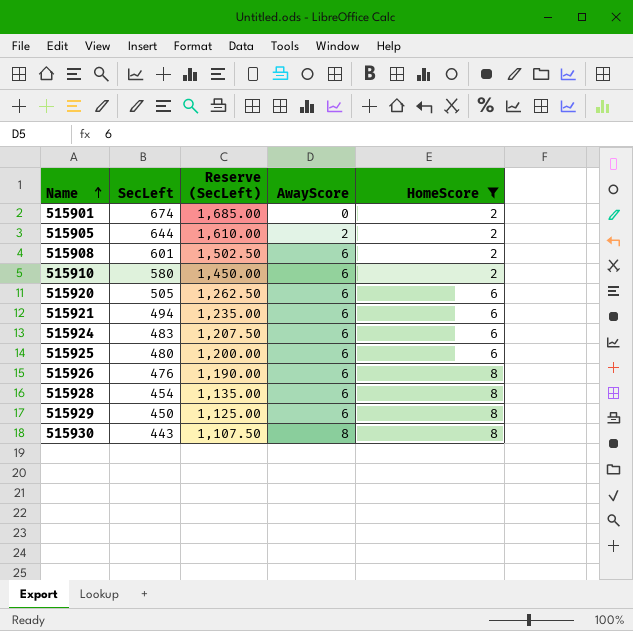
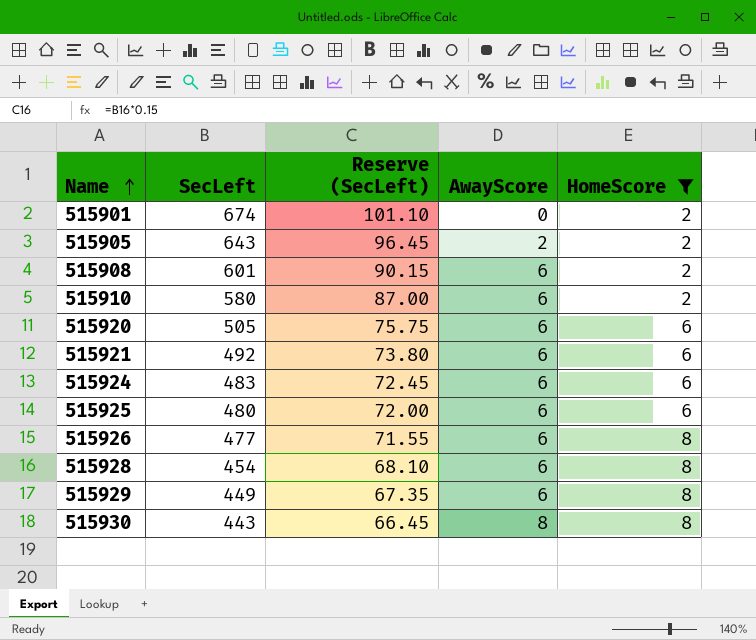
column Reserve (SecLeft) | formula: [SecLeft] * 2.5 -> [SecLeft] * 0.15
515905 | SecLeft: 644 -> 643
515921 | SecLeft: 494 -> 492
515926 | SecLeft: 476 -> 477
515929 | SecLeft: 450 -> 449

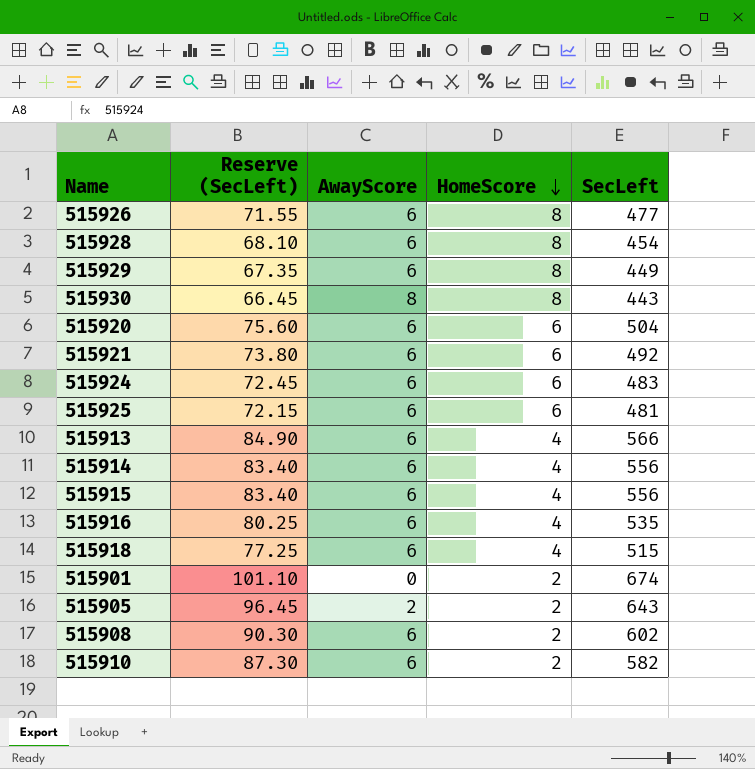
filter: HomeScore != 4 -> none
row order: Name ascending -> HomeScore descending
column SecLeft | position: 2 -> 5
515920 | Reserve (SecLeft): 75.75 -> 75.60
515920 | SecLeft: 505 -> 504
515925 | Reserve (SecLeft): 72.00 -> 72.15
515925 | SecLeft: 480 -> 481
515908 | Reserve (SecLeft): 90.15 -> 90.30
515908 | SecLeft: 601 -> 602
515910 | Reserve (SecLeft): 87.00 -> 87.30
515910 | SecLeft: 580 -> 582

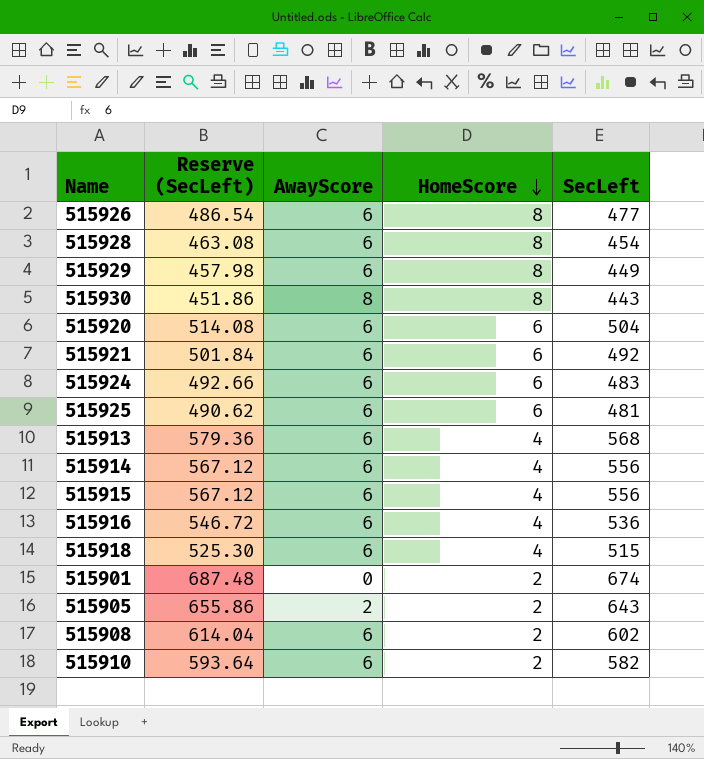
column Reserve (SecLeft) | formula: [SecLeft] * 0.15 -> [SecLeft] * 1.02
515913 | SecLeft: 566 -> 568
515916 | SecLeft: 535 -> 536

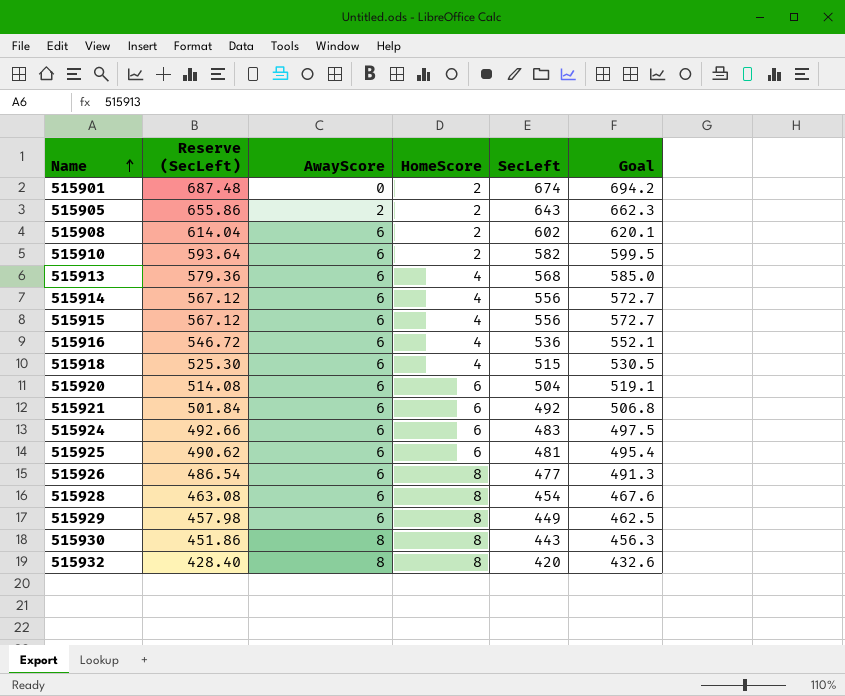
row order: HomeScore descending -> Name ascending
column Goal | formula: none -> [SecLeft] * 1.03
row 515932: none -> 428.40 | 8 | 8 | 420 | 432.6

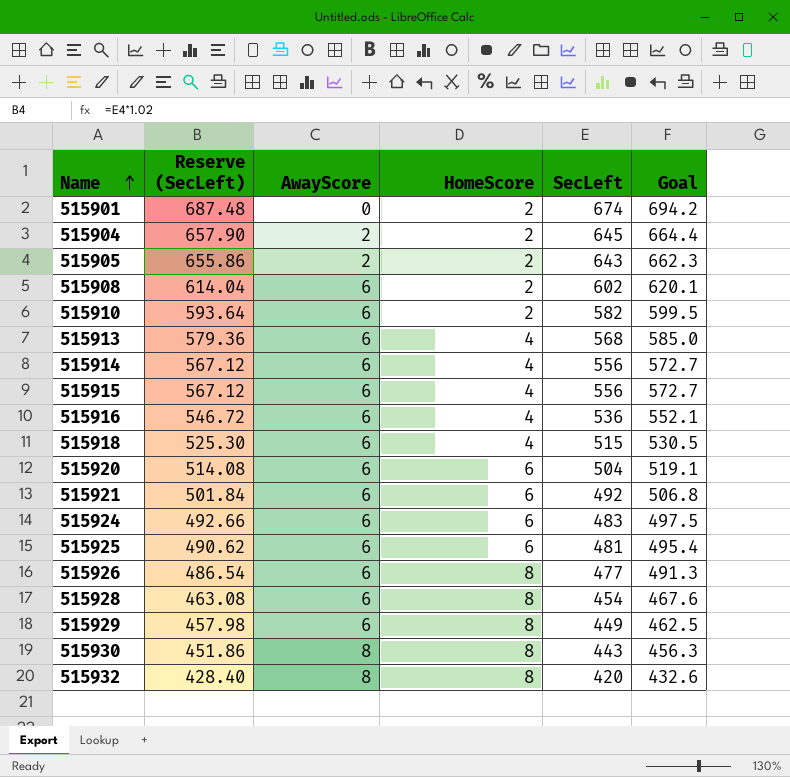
row 515904: none -> 657.90 | 2 | 2 | 645 | 664.4

